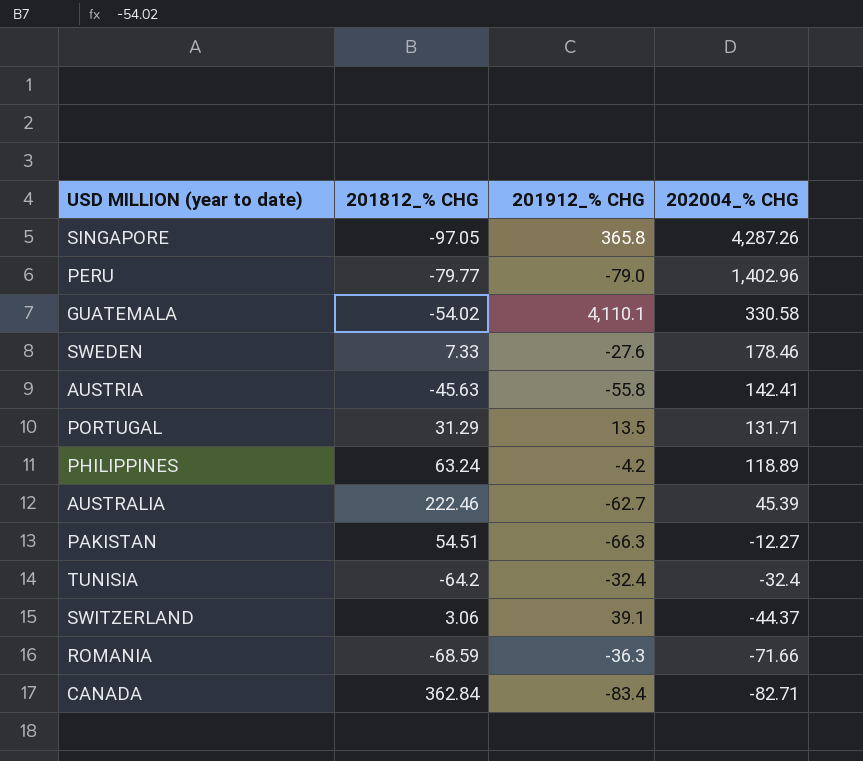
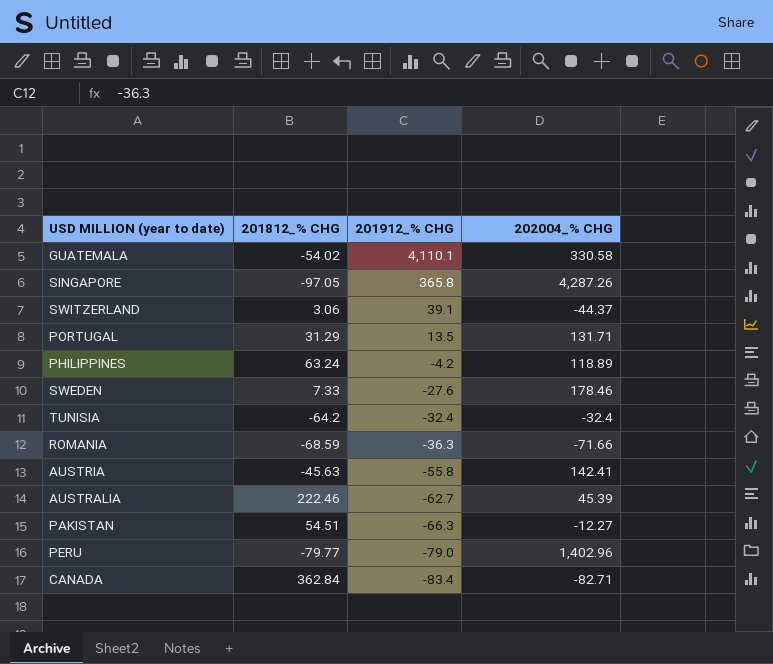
row order: 202004_% CHG descending -> 201912_% CHG descending

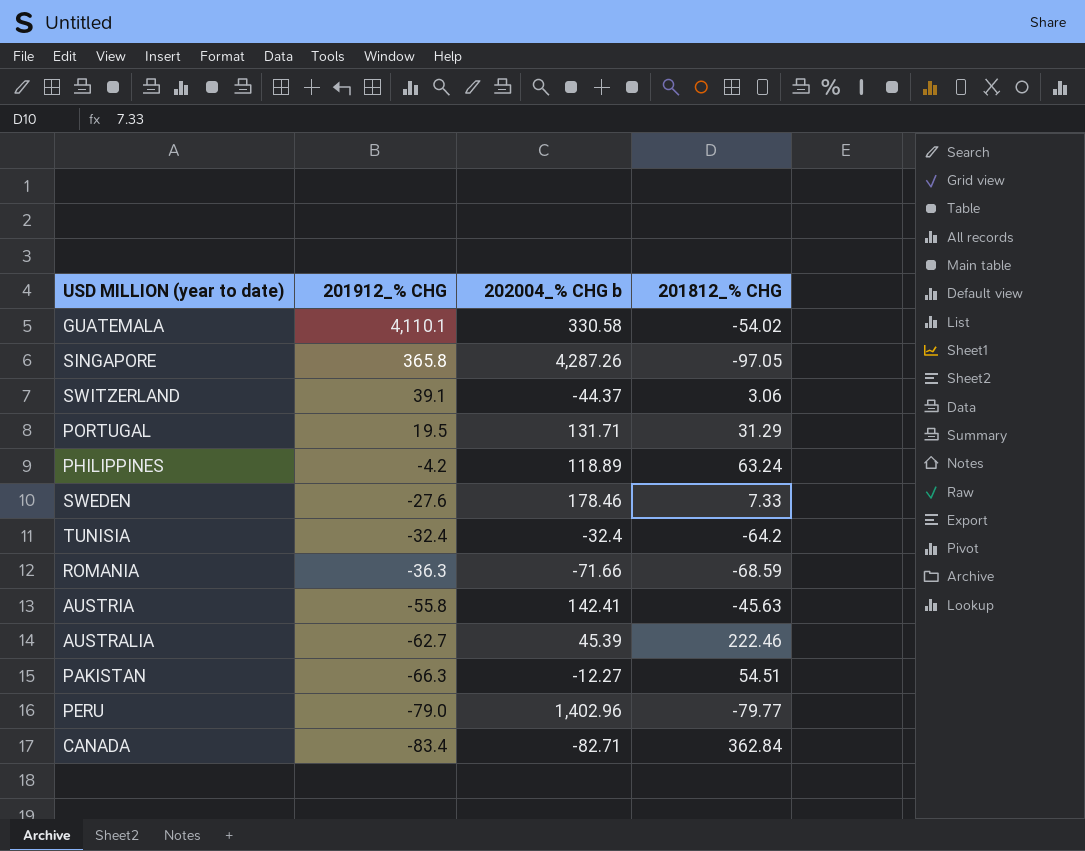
column name: 202004_% CHG -> 202004_% CHG b
column 201812_% CHG | position: 2 -> 4
PORTUGAL | 201912_% CHG: 13.5 -> 19.5

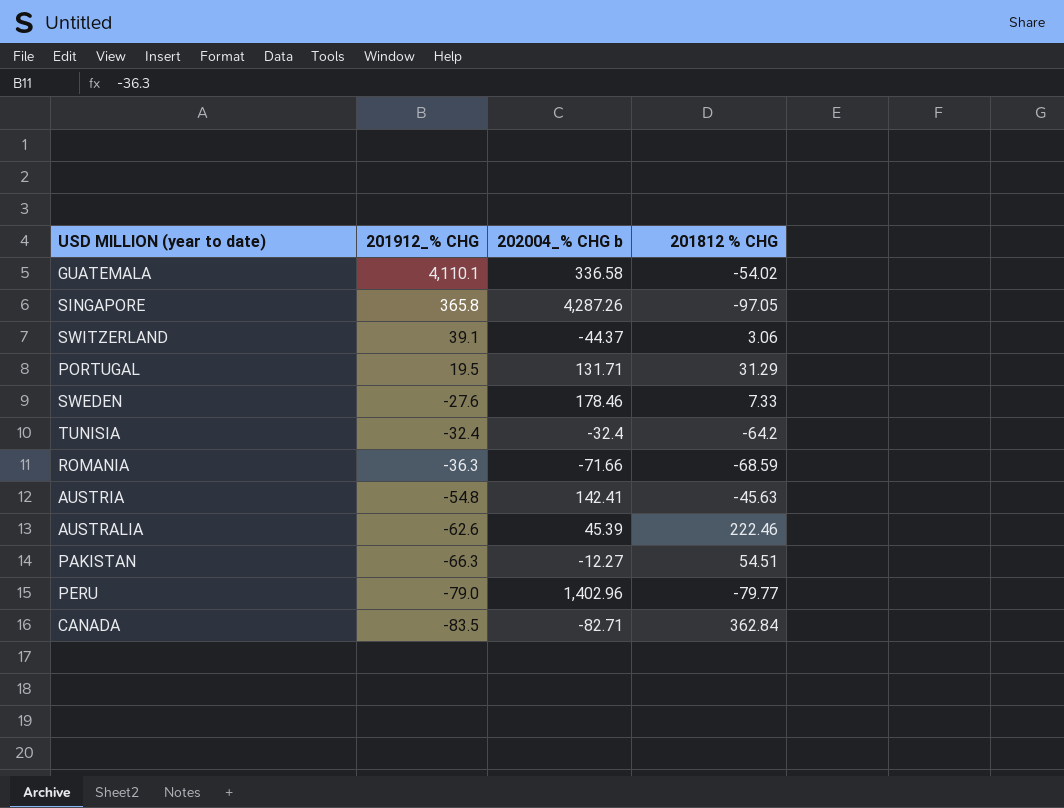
column name: 201812_% CHG -> 201812 % CHG
row PHILIPPINES: -4.2 | 118.89 | 63.24 -> none
GUATEMALA | 202004_% CHG b: 330.58 -> 336.58
AUSTRIA | 201912_% CHG: -55.8 -> -54.8
AUSTRALIA | 201912_% CHG: -62.7 -> -62.6
CANADA | 201912_% CHG: -83.4 -> -83.5

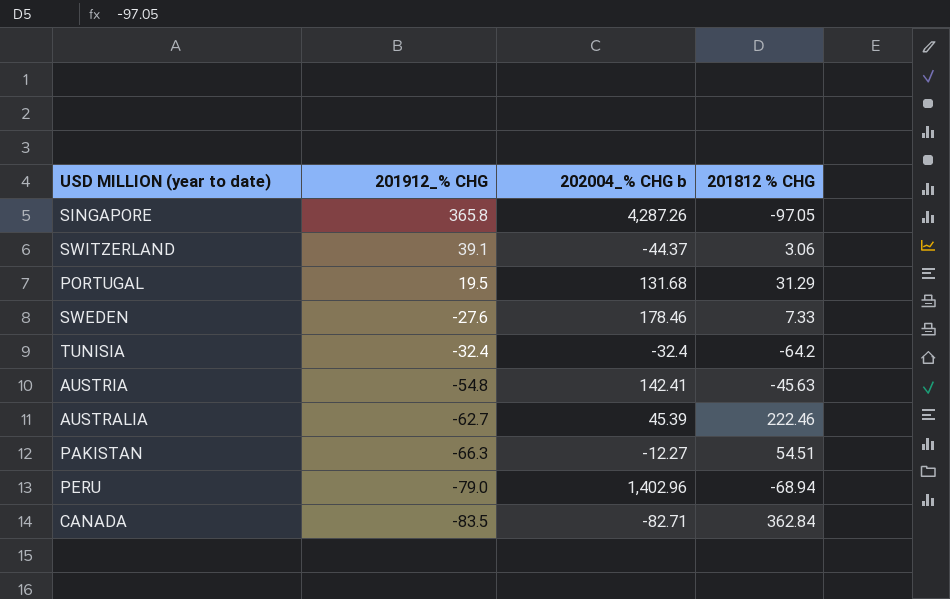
row GUATEMALA: 4,110.1 | 336.58 | -54.02 -> none
row ROMANIA: -36.3 | -71.66 | -68.59 -> none
PORTUGAL | 202004_% CHG b: 131.71 -> 131.68
AUSTRALIA | 201912_% CHG: -62.6 -> -62.7
PERU | 201812 % CHG: -79.77 -> -68.94

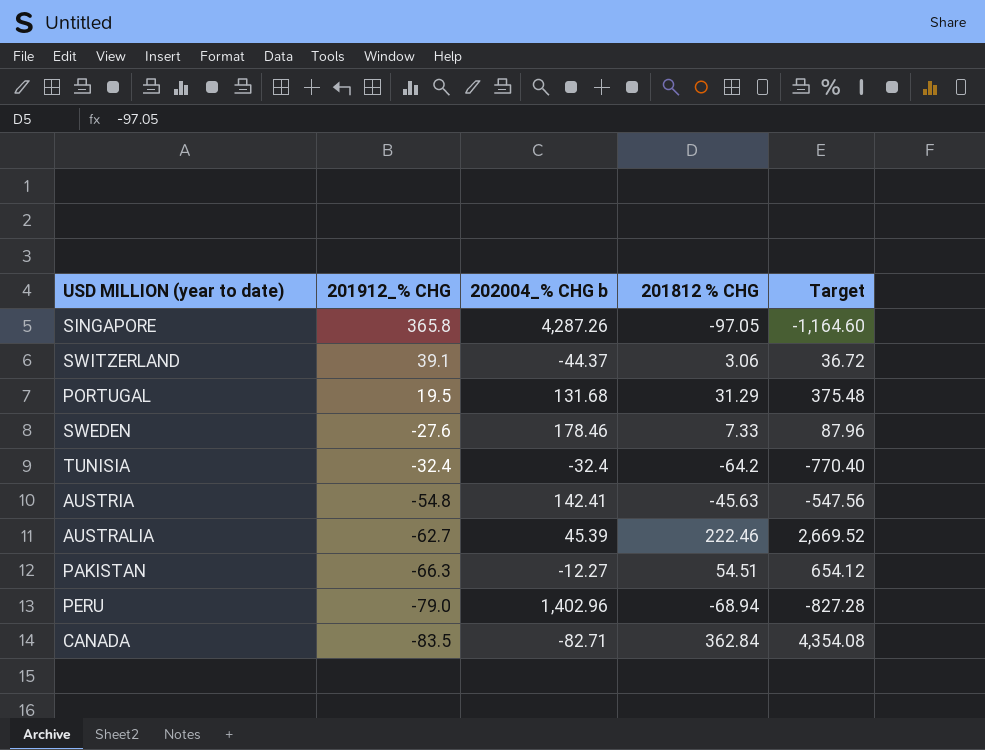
column Target | formula: none -> [201812 % CHG] * 12

